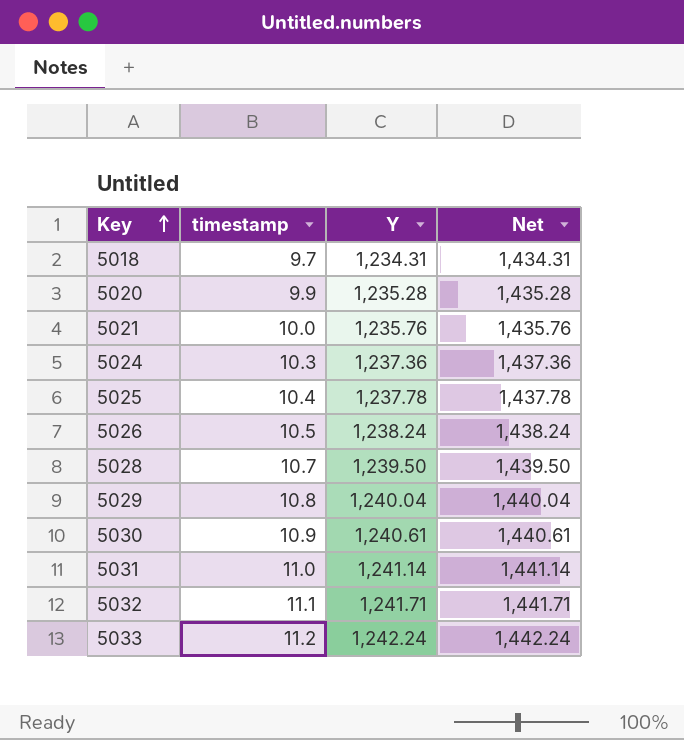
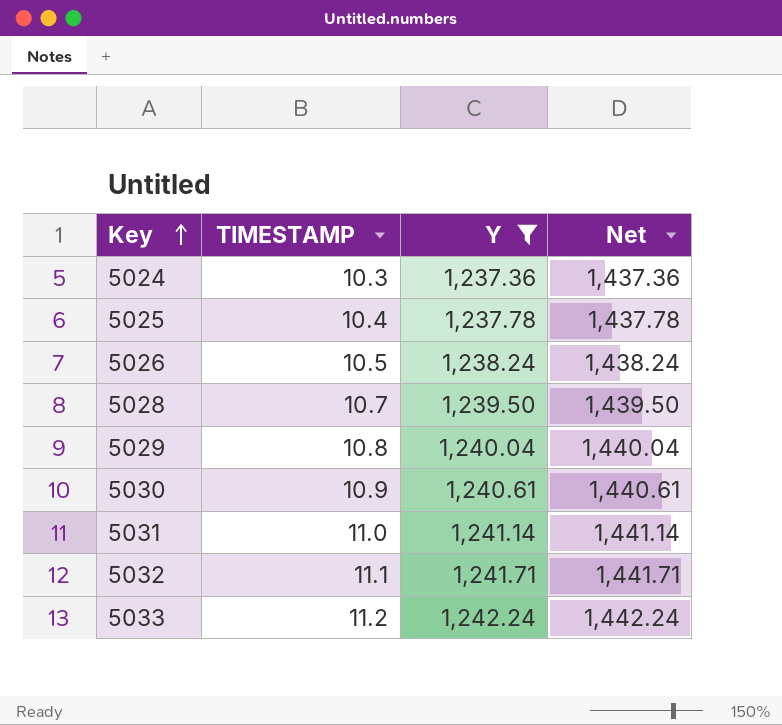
filter: none -> Y >= 1,237.36
column name: timestamp -> TIMESTAMP

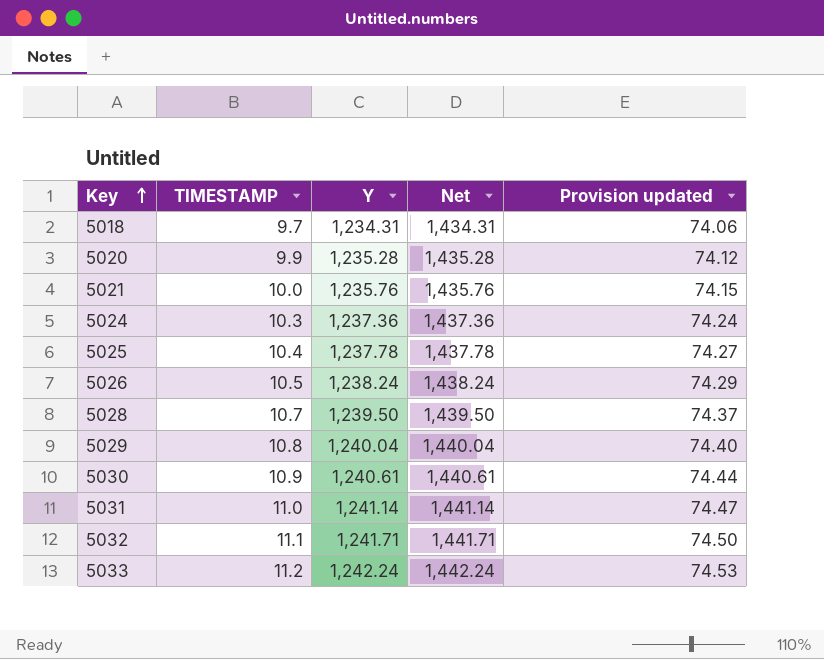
filter: Y >= 1,237.36 -> none
column Provision updated | formula: none -> [Y] * 0.06

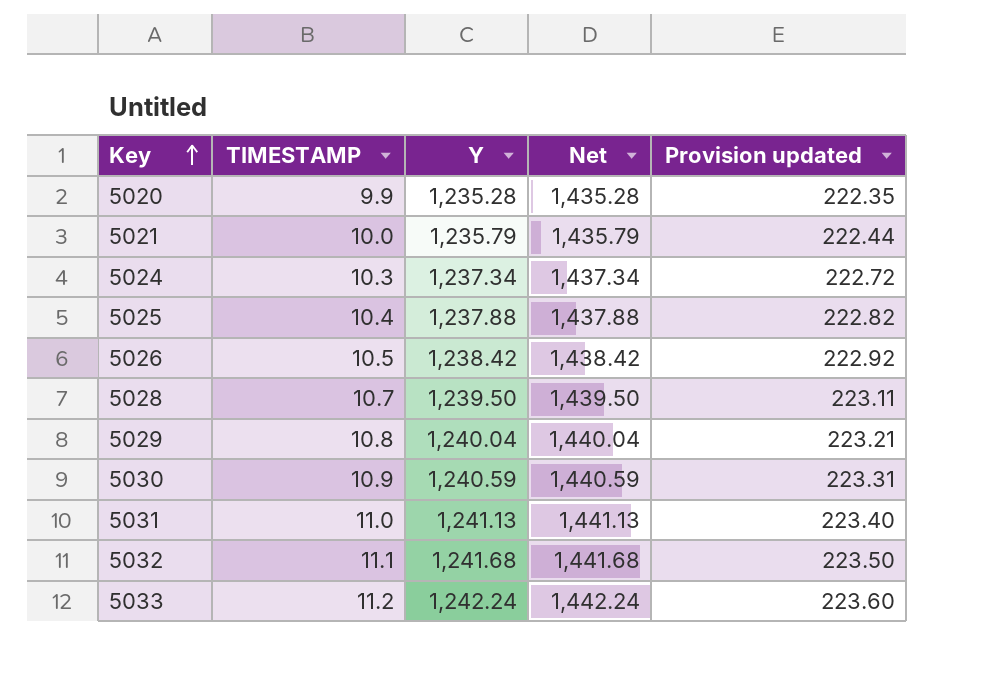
column Provision updated | formula: [Y] * 0.06 -> [Y] * 0.18
row 5018: 9.7 | 1,234.31 | 1,434.31 | 74.06 -> none
5021 | Y: 1,235.76 -> 1,235.79
5021 | Net: 1,435.76 -> 1,435.79
5024 | Y: 1,237.36 -> 1,237.34
5024 | Net: 1,437.36 -> 1,437.34
5025 | Y: 1,237.78 -> 1,237.88
5025 | Net: 1,437.78 -> 1,437.88
5026 | Y: 1,238.24 -> 1,238.42
5026 | Net: 1,438.24 -> 1,438.42
5030 | Y: 1,240.61 -> 1,240.59
5030 | Net: 1,440.61 -> 1,440.59
5031 | Y: 1,241.14 -> 1,241.13
5031 | Net: 1,441.14 -> 1,441.13
5032 | Y: 1,241.71 -> 1,241.68
5032 | Net: 1,441.71 -> 1,441.68

